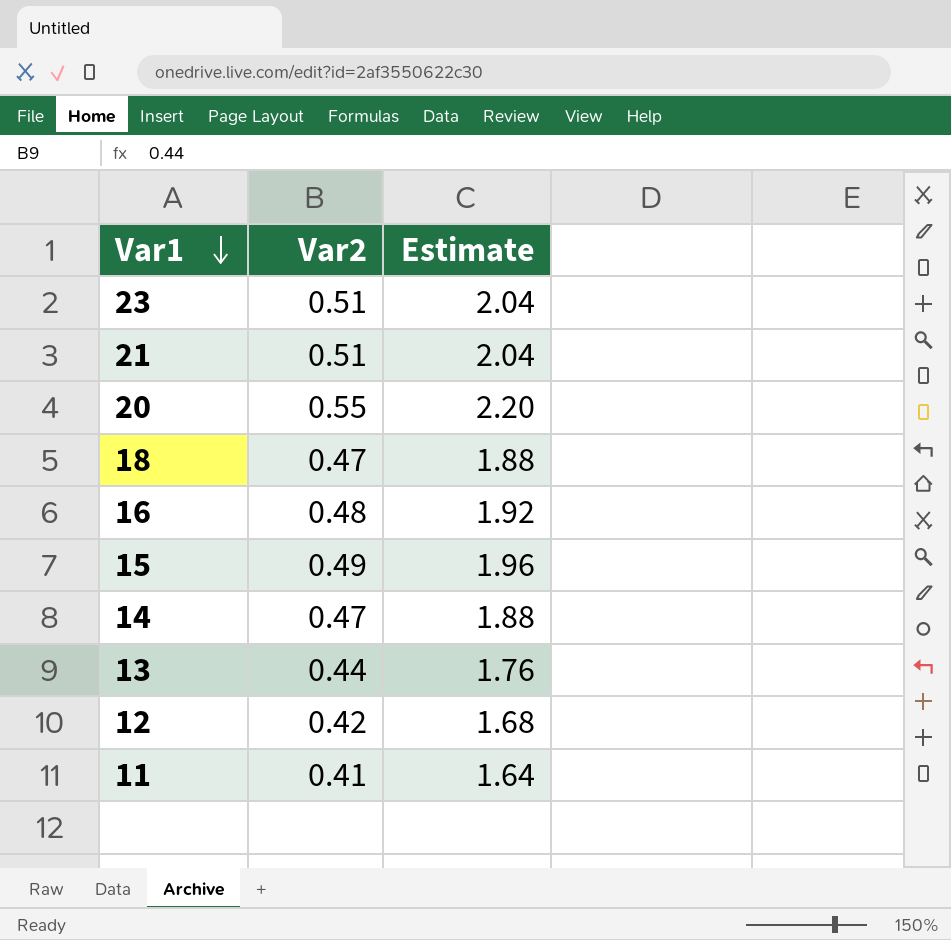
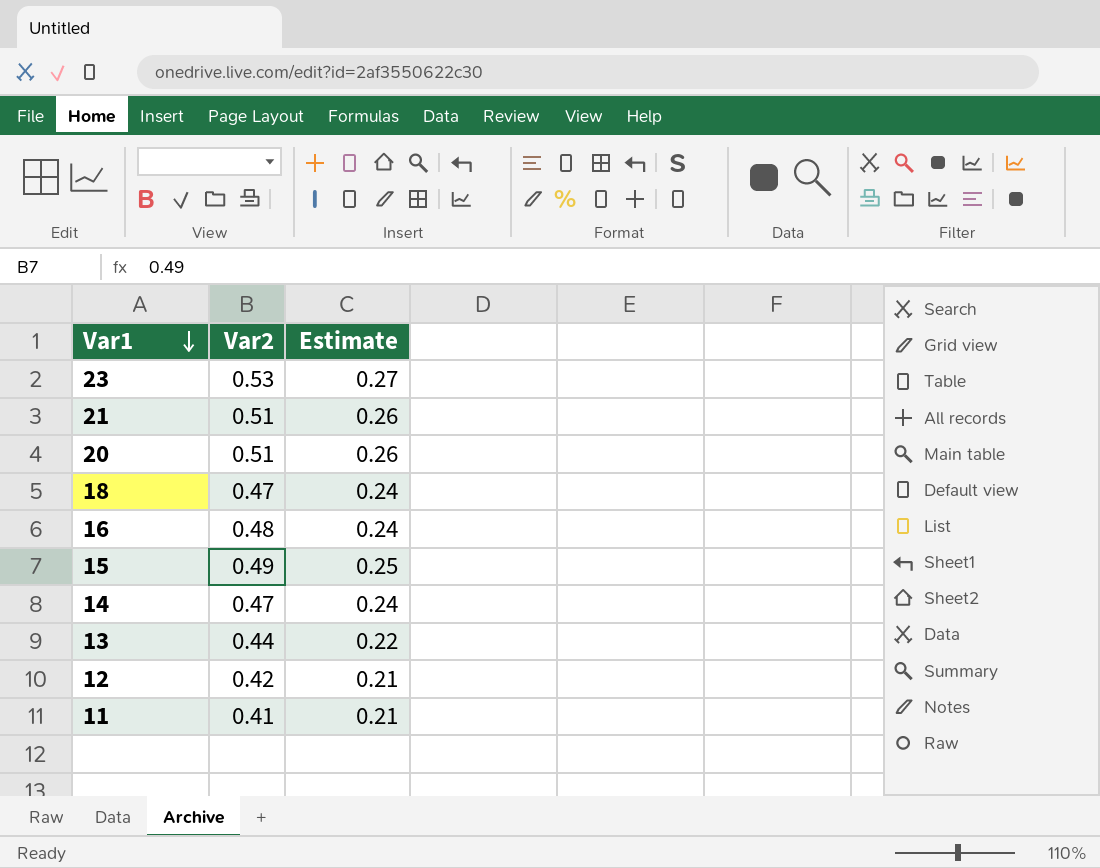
column Estimate | formula: [Var2] * 4 -> [Var2] * 0.5
23 | Var2: 0.51 -> 0.53
20 | Var2: 0.55 -> 0.51

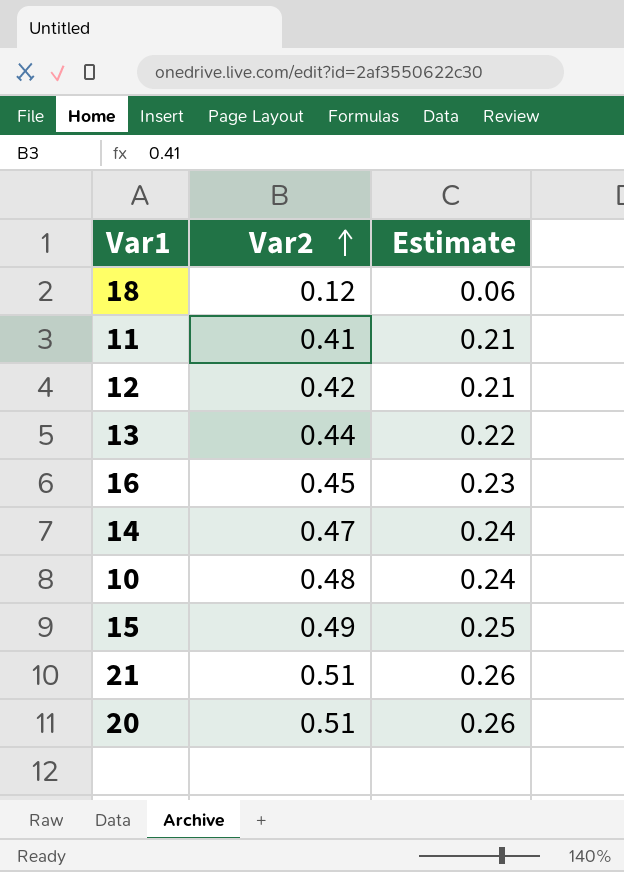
row order: Var1 descending -> Var2 ascending
row 23: 0.53 | 0.27 -> none
18 | Var2: 0.47 -> 0.12
18 | Estimate: 0.24 -> 0.06
16 | Var2: 0.48 -> 0.45
16 | Estimate: 0.24 -> 0.23
row 10: none -> 0.48 | 0.24

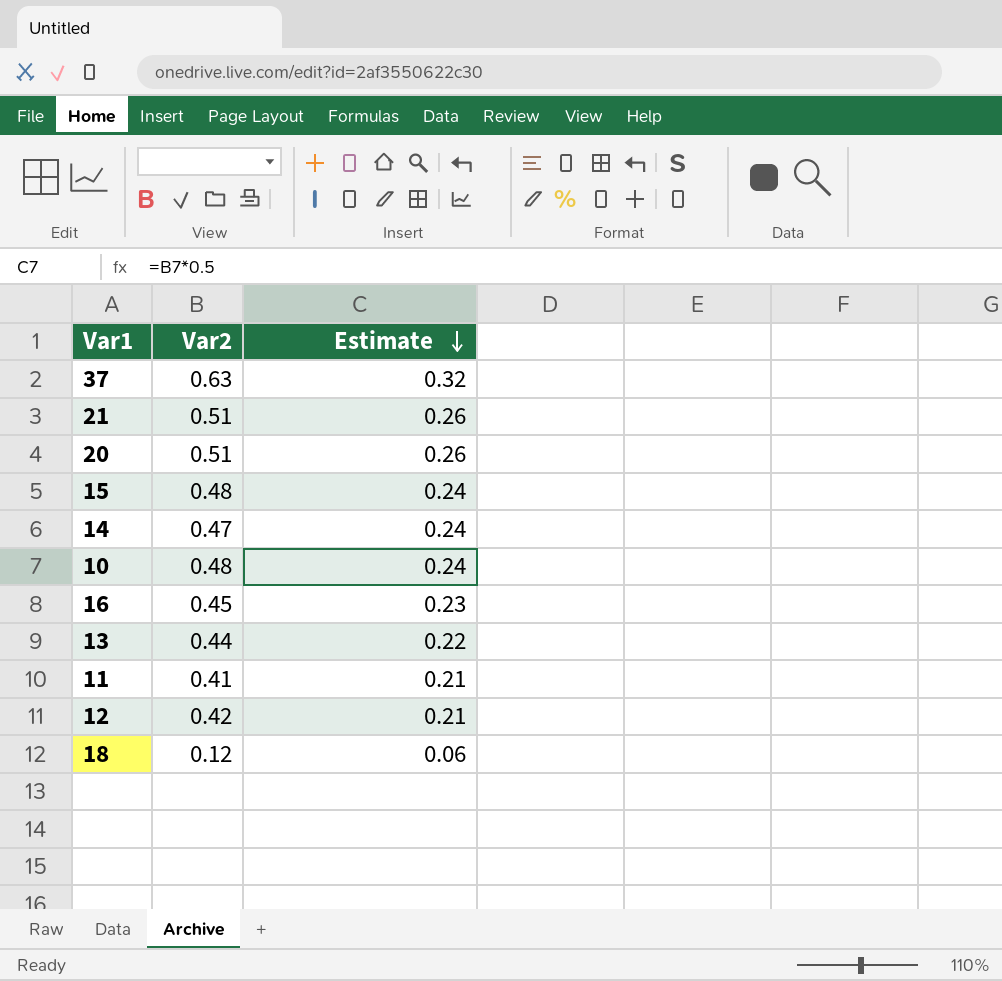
row order: Var2 ascending -> Estimate descending
row 37: none -> 0.63 | 0.32
15 | Var2: 0.49 -> 0.48
15 | Estimate: 0.25 -> 0.24

